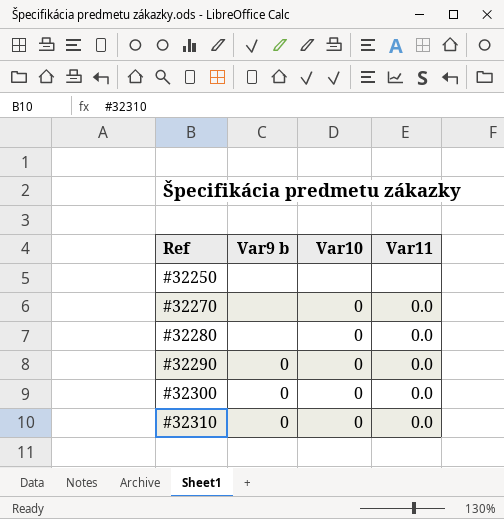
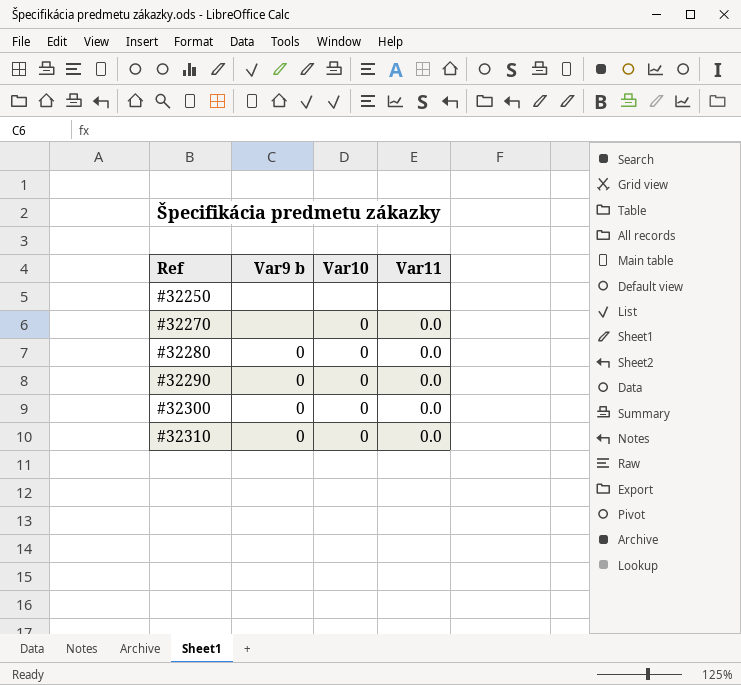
#32280 | Var9 b: none -> 0

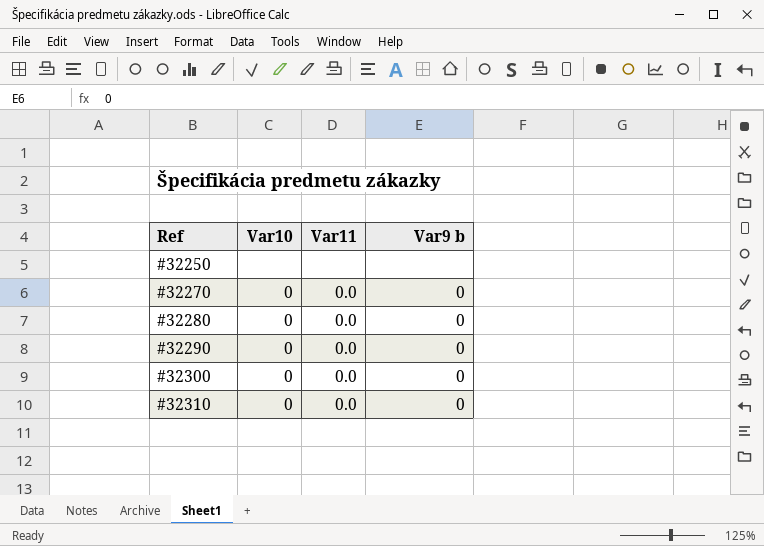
column Var9 b | position: 2 -> 4
#32270 | Var9 b: none -> 0

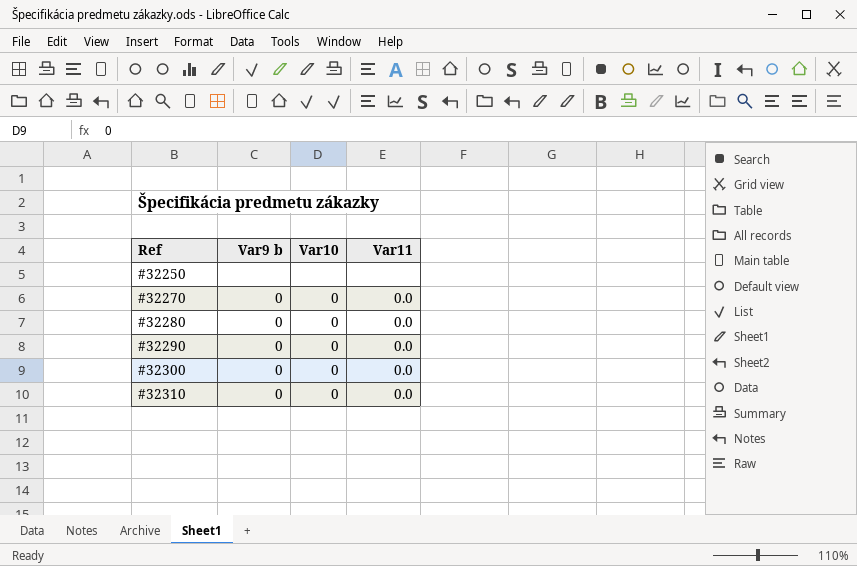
column Var9 b | position: 4 -> 2

